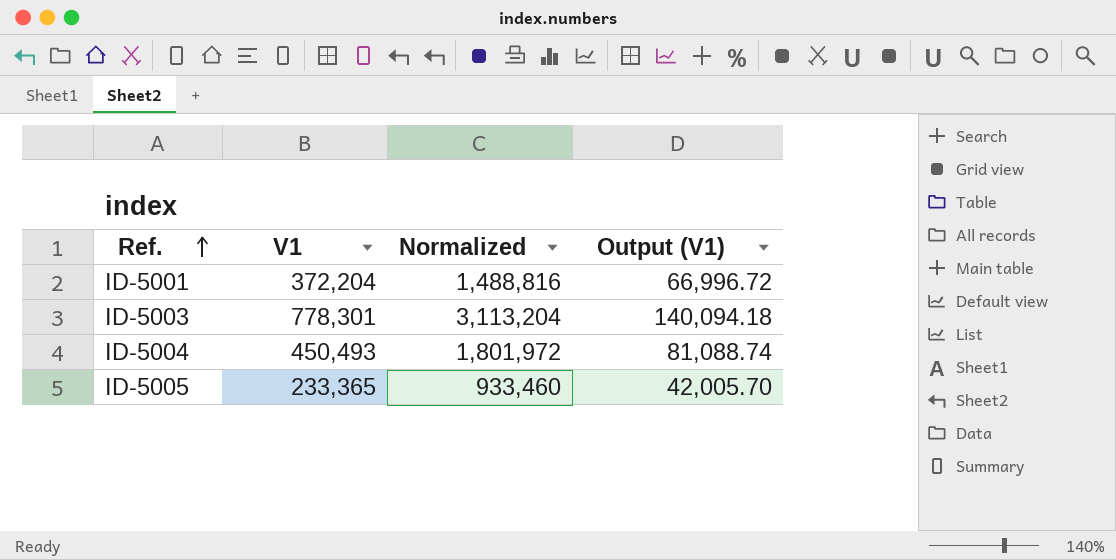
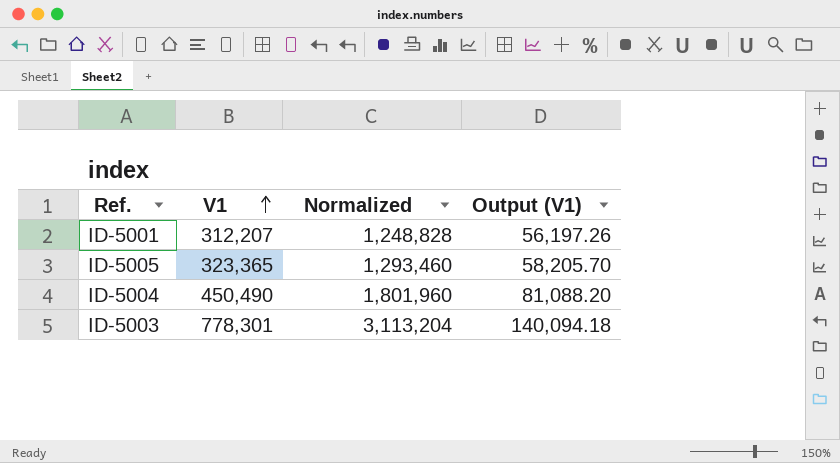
row order: Ref. ascending -> V1 ascending
ID-5001 | V1: 372,204 -> 312,207
ID-5001 | Normalized: 1,488,816 -> 1,248,828
ID-5001 | Output (V1): 66,996.72 -> 56,197.26
ID-5005 | V1: 233,365 -> 323,365
ID-5005 | Normalized: 933,460 -> 1,293,460
ID-5005 | Output (V1): 42,005.70 -> 58,205.70
ID-5004 | V1: 450,493 -> 450,490
ID-5004 | Normalized: 1,801,972 -> 1,801,960
ID-5004 | Output (V1): 81,088.74 -> 81,088.20

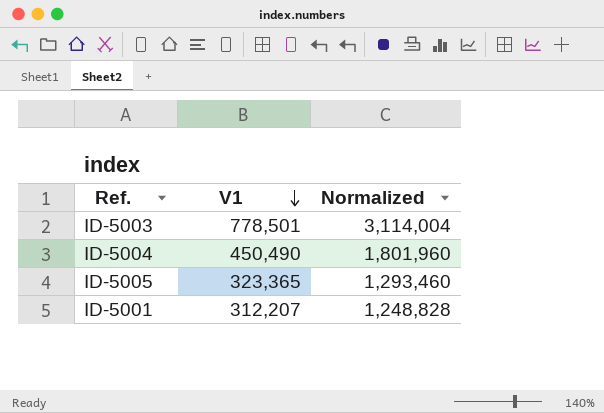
row order: V1 ascending -> V1 descending
column Output (V1) | formula: [V1] * 0.18 -> none
ID-5003 | V1: 778,301 -> 778,501
ID-5003 | Normalized: 3,113,204 -> 3,114,004

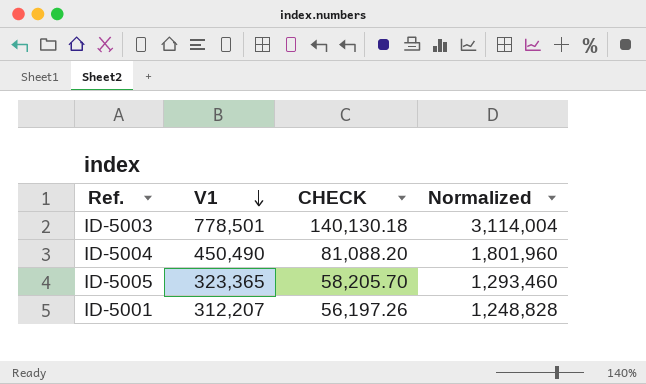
column CHECK | formula: none -> [V1] * 0.18

